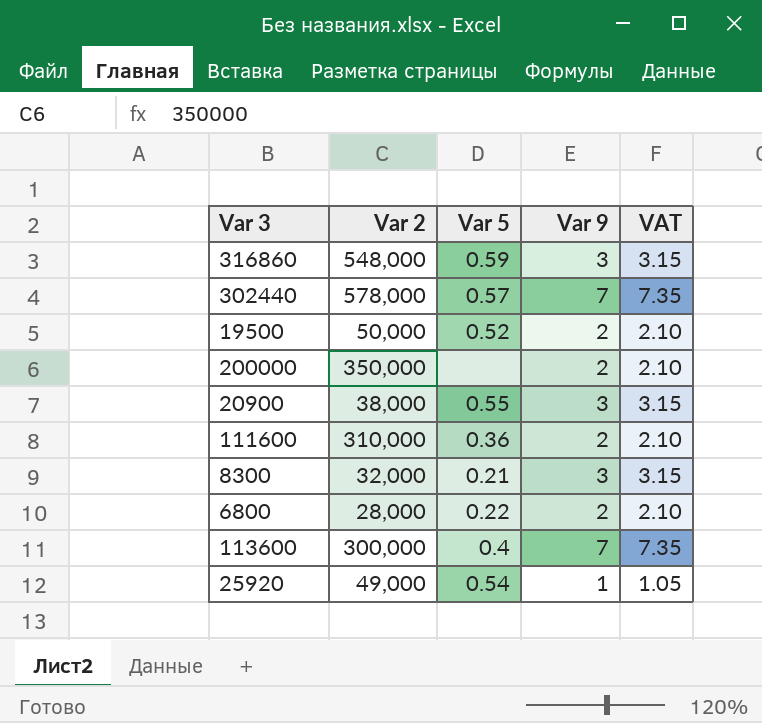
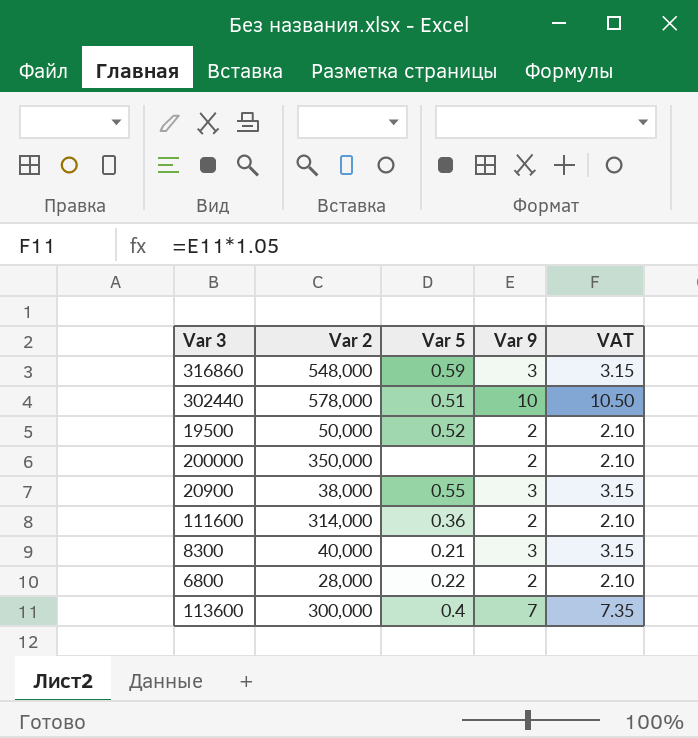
row 25920: 49,000 | 0.54 | 1 | 1.05 -> none
302440 | Var 5: 0.57 -> 0.51
302440 | Var 9: 7 -> 10
302440 | VAT: 7.35 -> 10.50
111600 | Var 2: 310,000 -> 314,000
8300 | Var 2: 32,000 -> 40,000

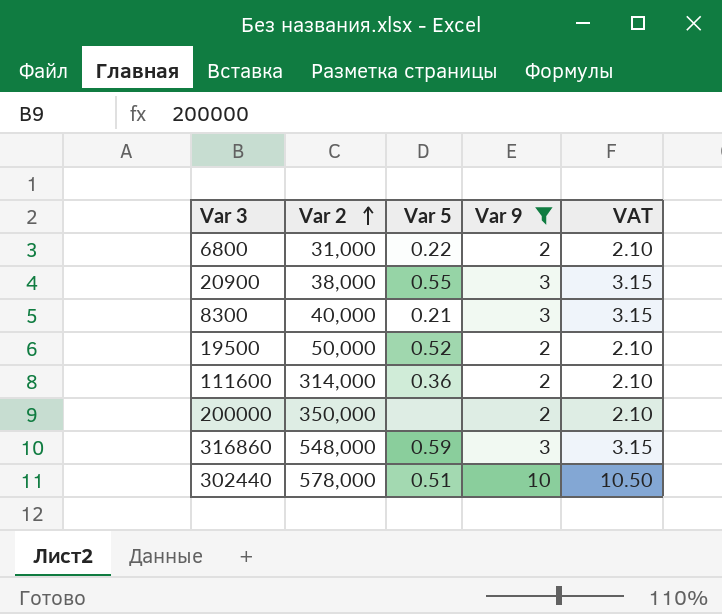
filter: none -> Var 9 != 7
row order: none -> Var 2 ascending
6800 | Var 2: 28,000 -> 31,000

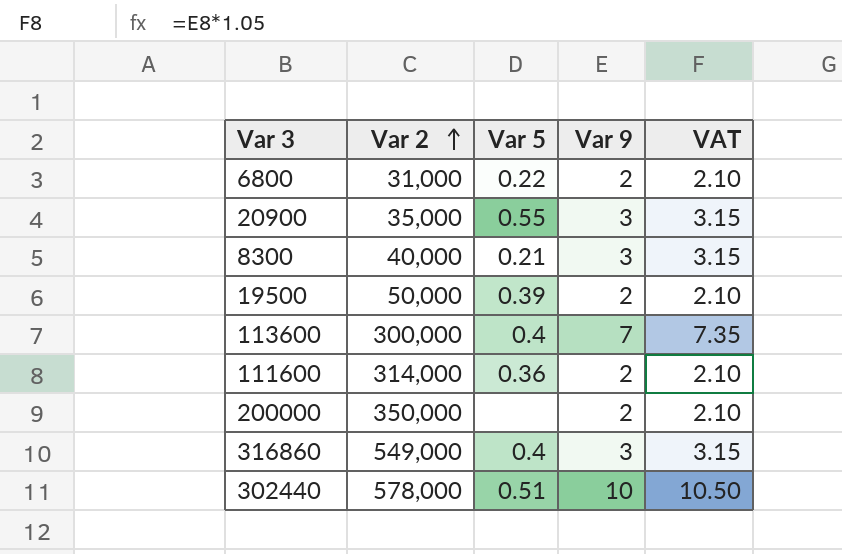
filter: Var 9 != 7 -> none
20900 | Var 2: 38,000 -> 35,000
19500 | Var 5: 0.52 -> 0.39
316860 | Var 2: 548,000 -> 549,000
316860 | Var 5: 0.59 -> 0.4

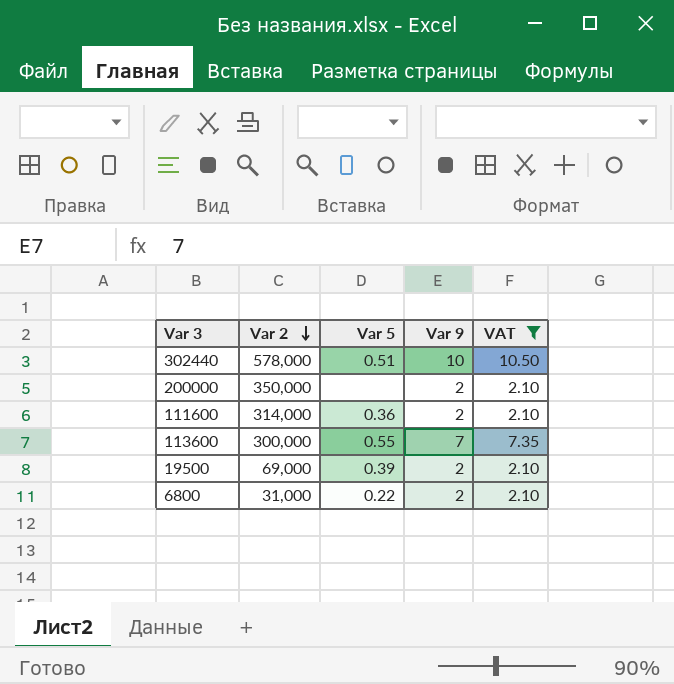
filter: none -> VAT != 3.15
row order: Var 2 ascending -> Var 2 descending
113600 | Var 5: 0.4 -> 0.55
19500 | Var 2: 50,000 -> 69,000

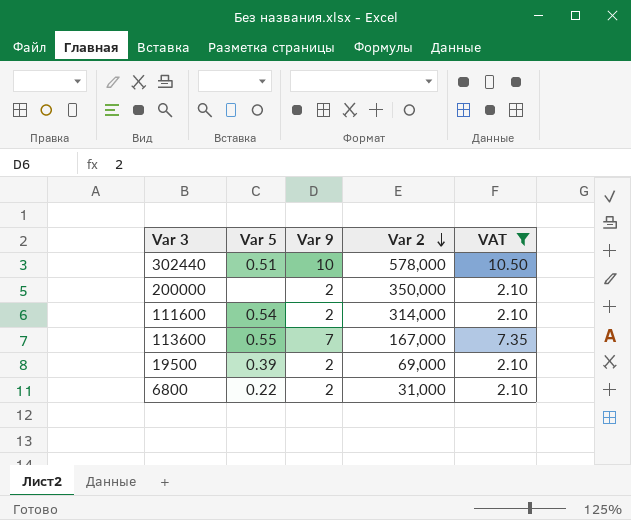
column Var 2 | position: 2 -> 4
111600 | Var 5: 0.36 -> 0.54
113600 | Var 2: 300,000 -> 167,000

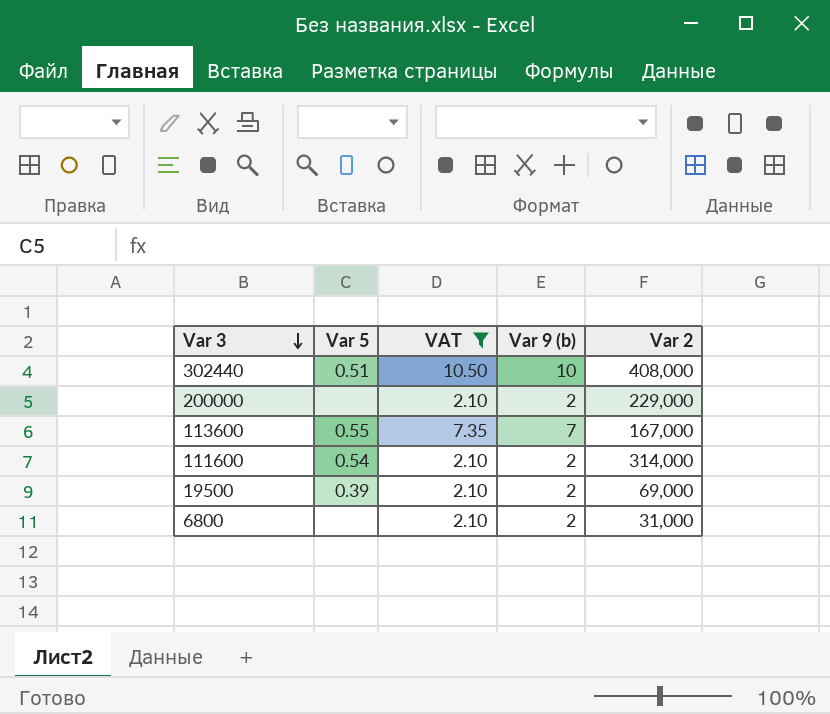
row order: Var 2 descending -> Var 3 descending
column VAT | position: 5 -> 3
column name: Var 9 -> Var 9 (b)
302440 | Var 2: 578,000 -> 408,000
200000 | Var 2: 350,000 -> 229,000
6800 | Var 5: 0.22 -> none

